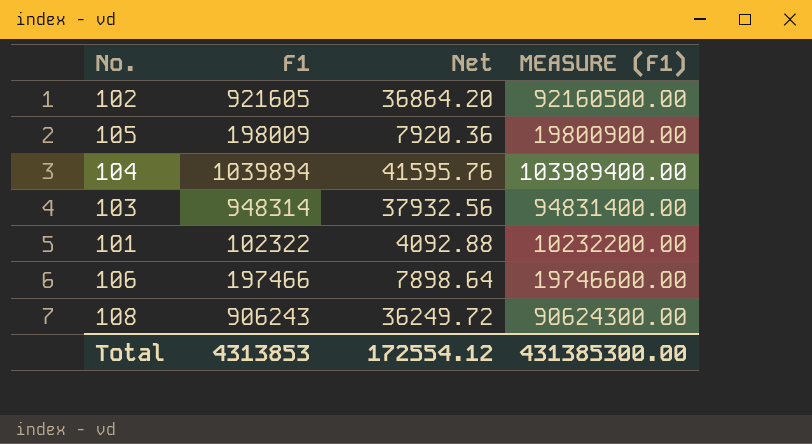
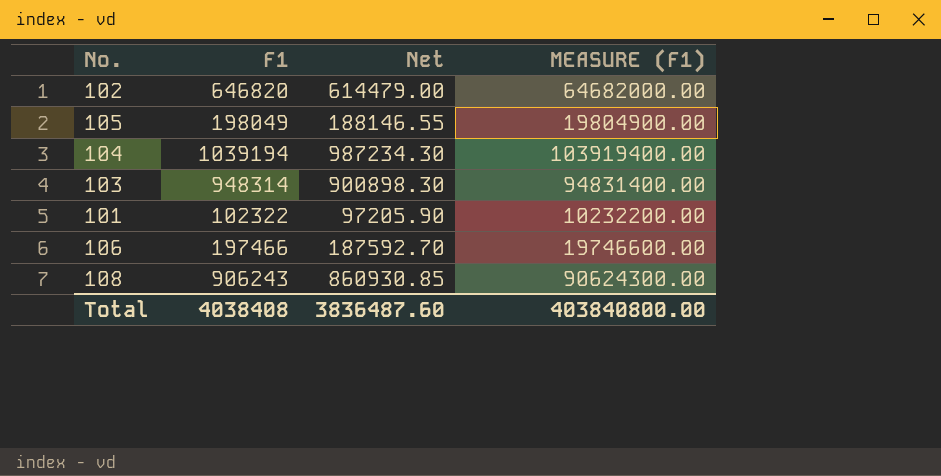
column Net | formula: [F1] * 0.04 -> [F1] * 0.95
102 | F1: 921605 -> 646820
102 | MEASURE (F1): 92160500.00 -> 64682000.00
105 | F1: 198009 -> 198049
105 | MEASURE (F1): 19800900.00 -> 19804900.00
104 | F1: 1039894 -> 1039194
104 | MEASURE (F1): 103989400.00 -> 103919400.00
Total | F1: 4313853 -> 4038408
Total | Net: 172554.12 -> 3836487.60
Total | MEASURE (F1): 431385300.00 -> 403840800.00

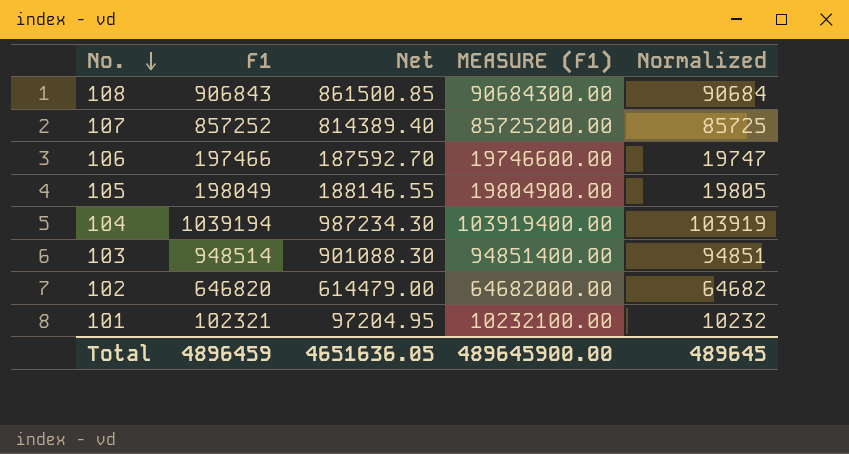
row order: none -> No. descending
column Normalized | formula: none -> [F1] * 0.1
108 | F1: 906243 -> 906843
108 | Net: 860930.85 -> 861500.85
108 | MEASURE (F1): 90624300.00 -> 90684300.00
row 107: none -> 857252 | 814389.40 | 85725200.00 | 85725
103 | F1: 948314 -> 948514
103 | Net: 900898.30 -> 901088.30
103 | MEASURE (F1): 94831400.00 -> 94851400.00
101 | F1: 102322 -> 102321
101 | Net: 97205.90 -> 97204.95
101 | MEASURE (F1): 10232200.00 -> 10232100.00
Total | F1: 4038408 -> 4896459
Total | Net: 3836487.60 -> 4651636.05
Total | MEASURE (F1): 403840800.00 -> 489645900.00

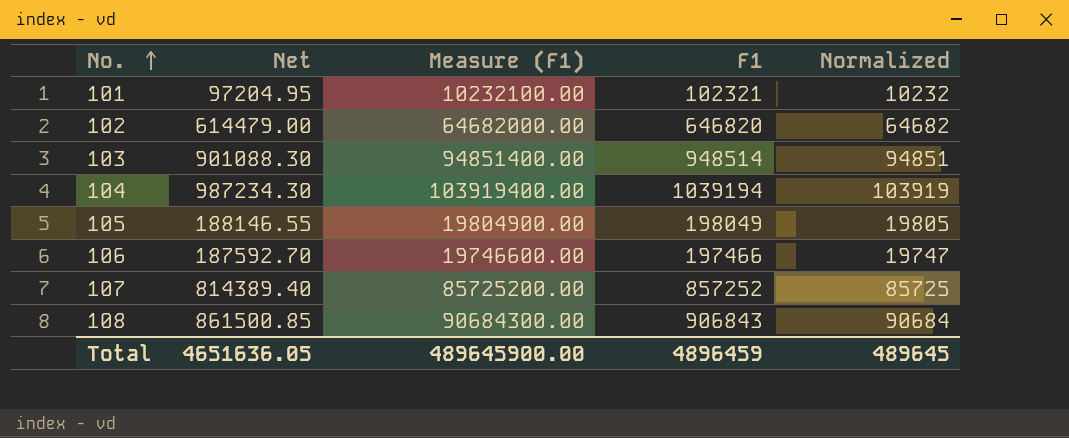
row order: No. descending -> No. ascending
column name: MEASURE (F1) -> Measure (F1)
column F1 | position: 2 -> 4

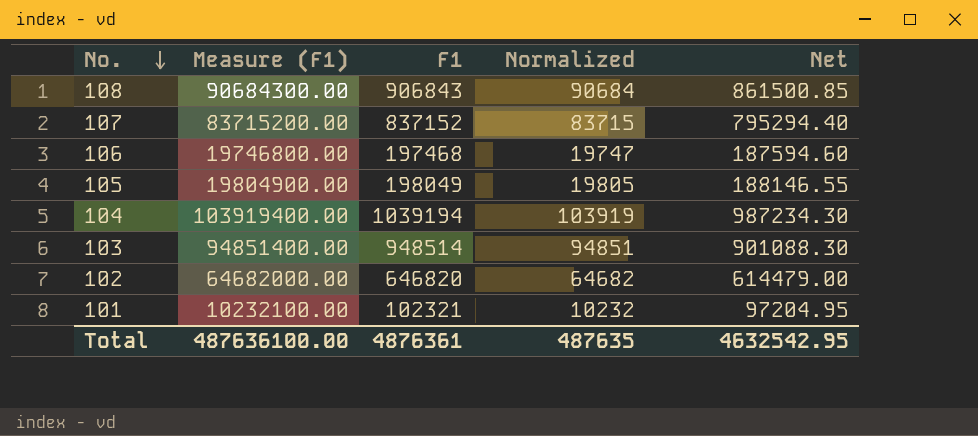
row order: No. ascending -> No. descending
column Net | position: 2 -> 5
107 | Measure (F1): 85725200.00 -> 83715200.00
107 | F1: 857252 -> 837152
107 | Normalized: 85725 -> 83715
107 | Net: 814389.40 -> 795294.40
106 | Measure (F1): 19746600.00 -> 19746800.00
106 | F1: 197466 -> 197468
106 | Net: 187592.70 -> 187594.60
Total | Measure (F1): 489645900.00 -> 487636100.00
Total | F1: 4896459 -> 4876361
Total | Normalized: 489645 -> 487635
Total | Net: 4651636.05 -> 4632542.95

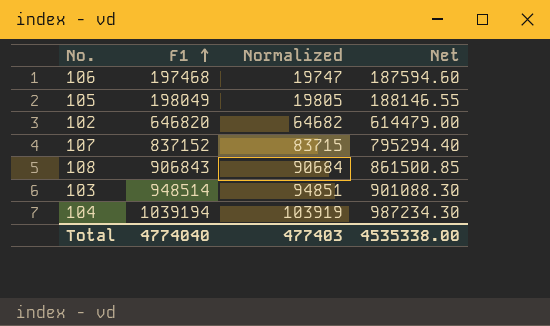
row order: No. descending -> F1 ascending
column Measure (F1) | formula: [F1] * 100 -> none
row 101: 10232100.00 | 102321 | 10232 | 97204.95 -> none
Total | F1: 4876361 -> 4774040
Total | Normalized: 487635 -> 477403
Total | Net: 4632542.95 -> 4535338.00

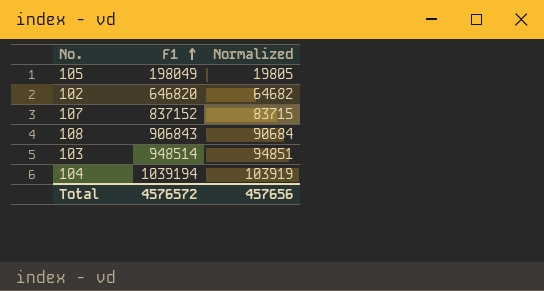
column Net | formula: [F1] * 0.95 -> none
row 106: 197468 | 19747 | 187594.60 -> none
Total | F1: 4774040 -> 4576572
Total | Normalized: 477403 -> 457656

